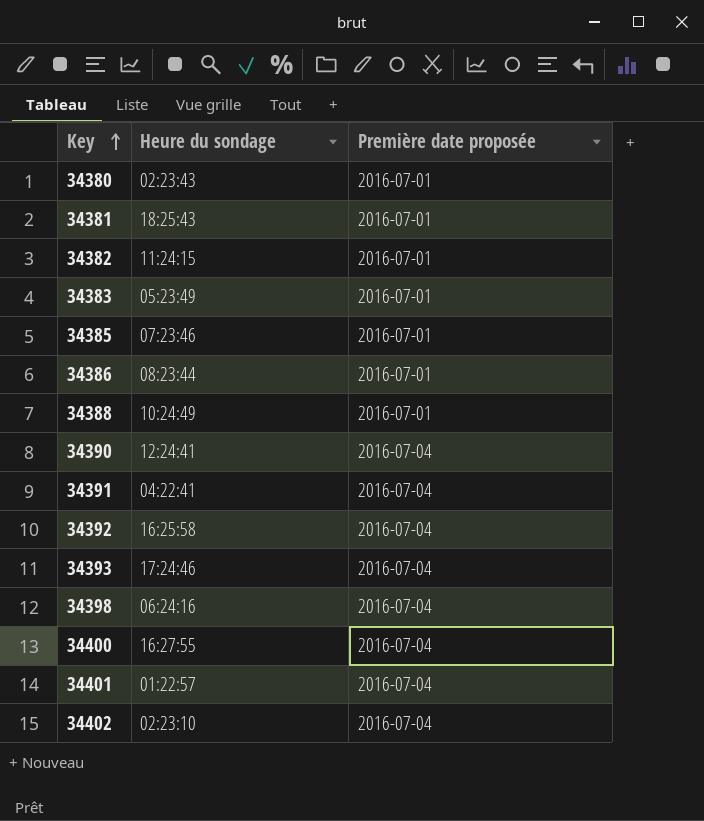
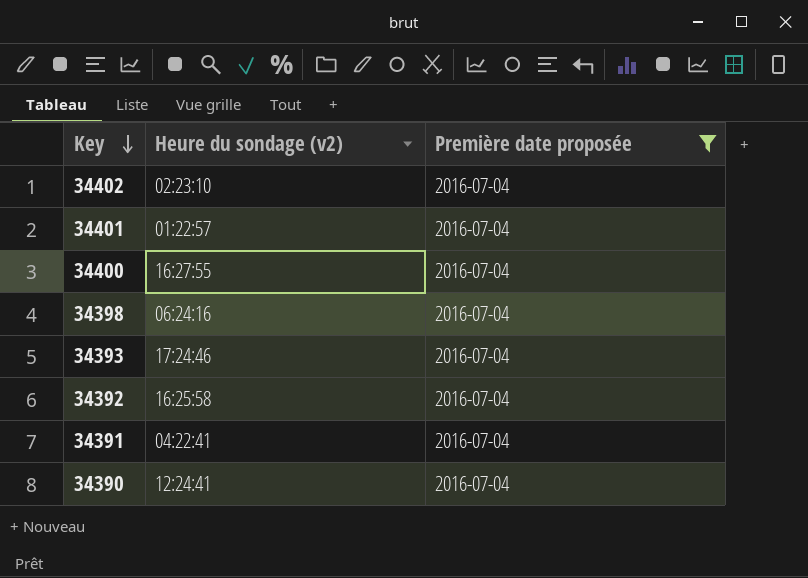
filter: none -> Première date proposée = 2016-07-04
row order: Key ascending -> Key descending
column name: Heure du sondage -> Heure du sondage (v2)

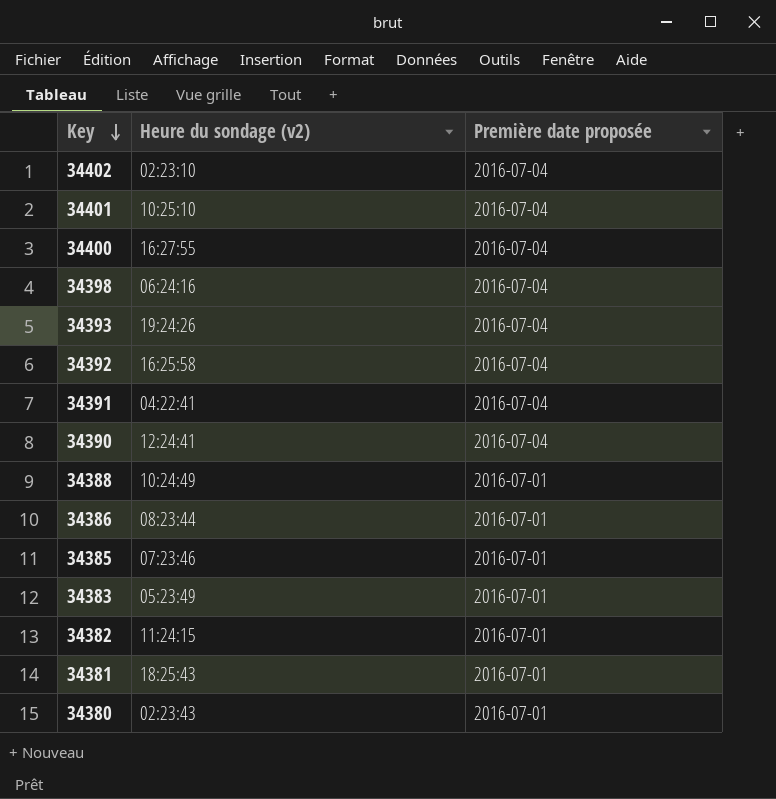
filter: Première date proposée = 2016-07-04 -> none
34401 | Heure du sondage (v2): 01:22:57 -> 10:25:10
34393 | Heure du sondage (v2): 17:24:46 -> 19:24:26

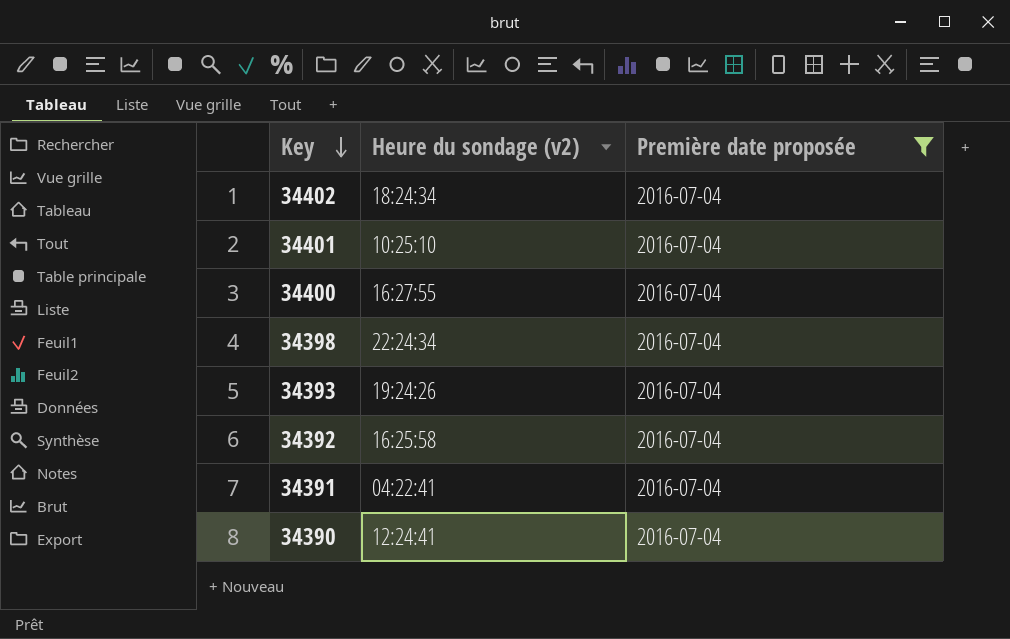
filter: none -> Première date proposée = 2016-07-04
34402 | Heure du sondage (v2): 02:23:10 -> 18:24:34
34398 | Heure du sondage (v2): 06:24:16 -> 22:24:34

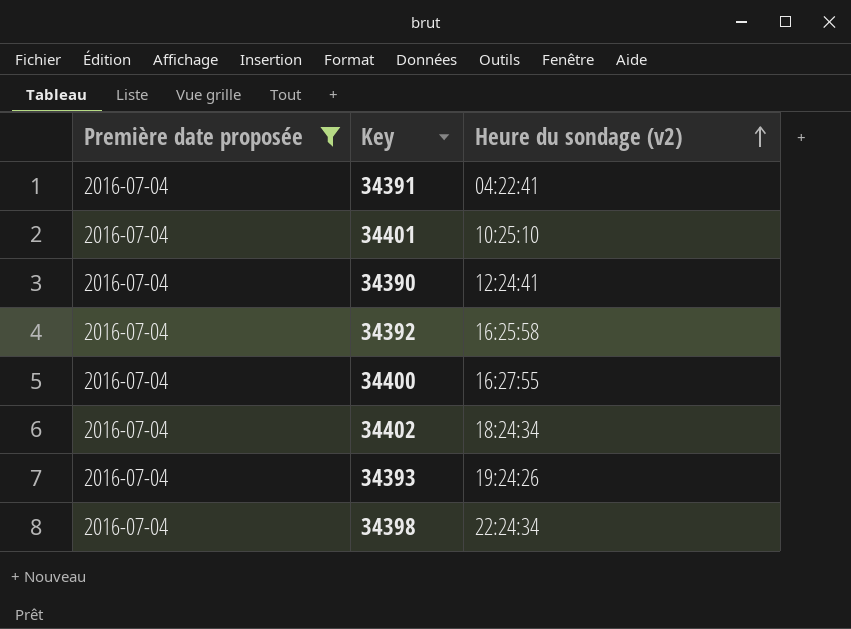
row order: Key descending -> Heure du sondage (v2) ascending
column Première date proposée | position: 3 -> 1

